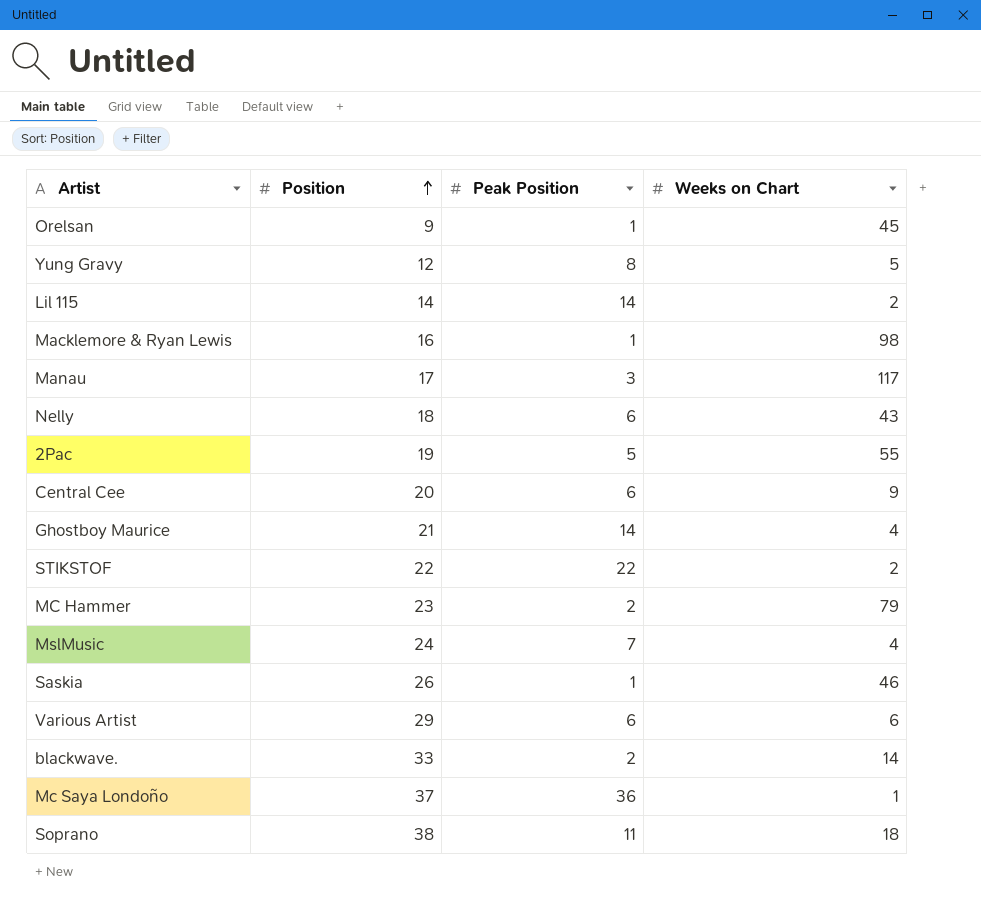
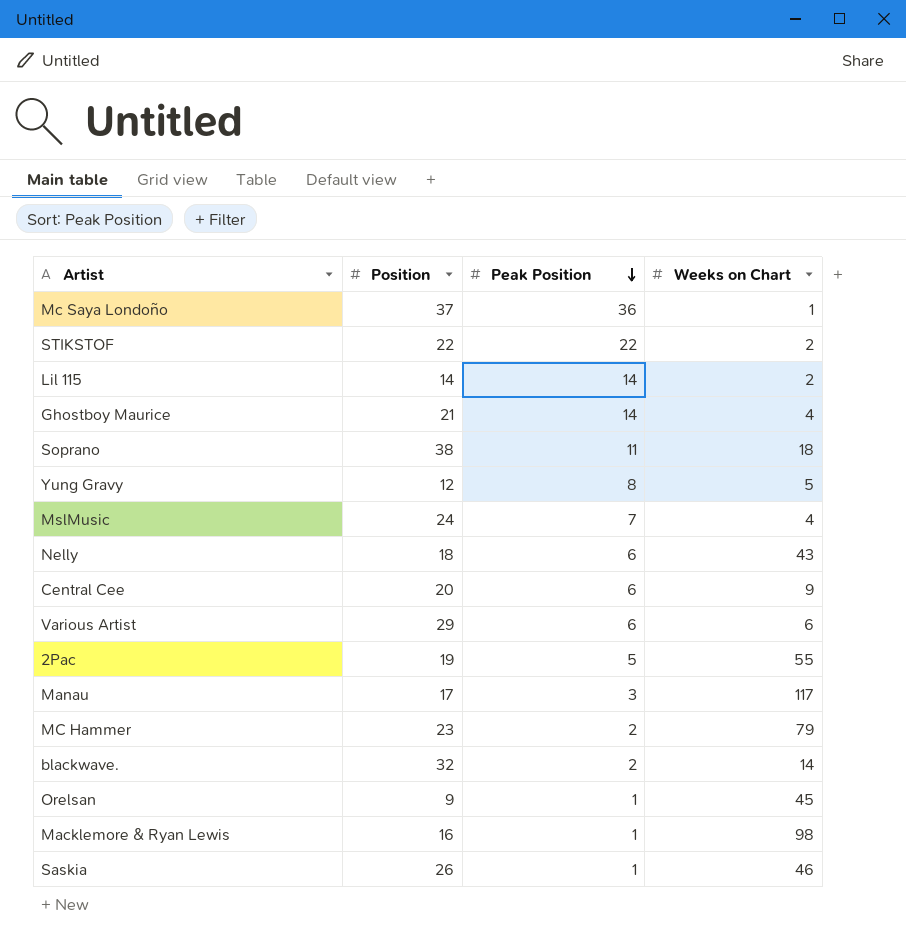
row order: Position ascending -> Peak Position descending
blackwave. | Position: 33 -> 32

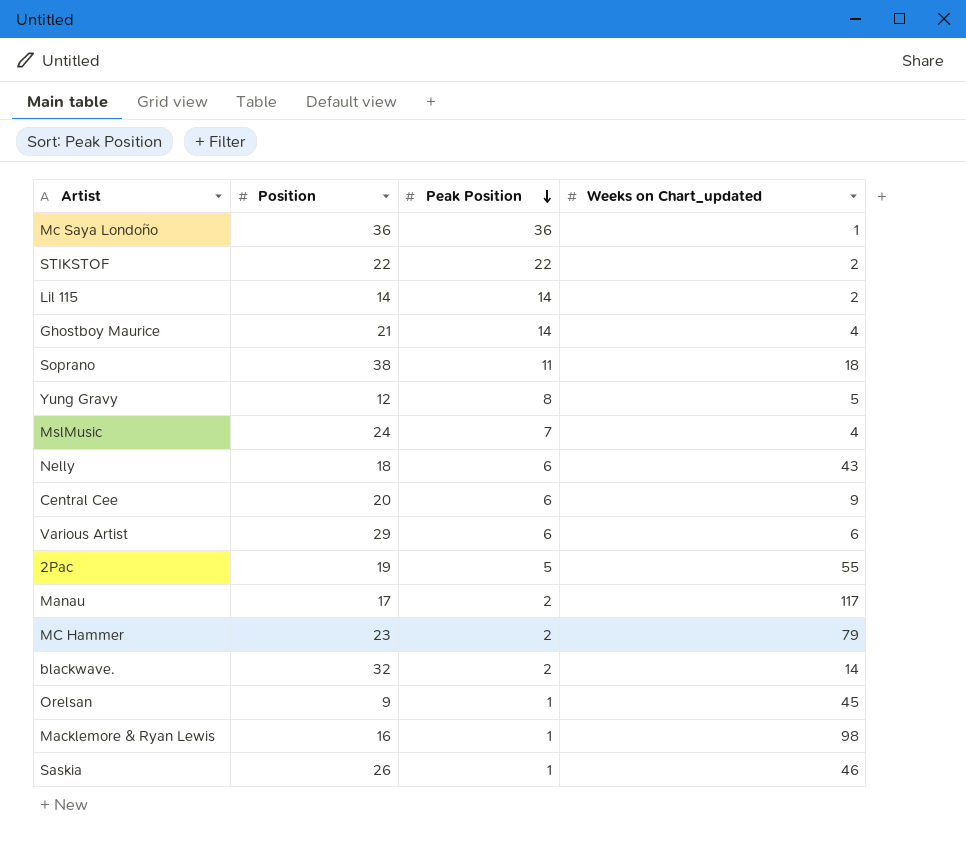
column name: Weeks on Chart -> Weeks on Chart_updated
Mc Saya Londoño | Position: 37 -> 36
Manau | Peak Position: 3 -> 2

